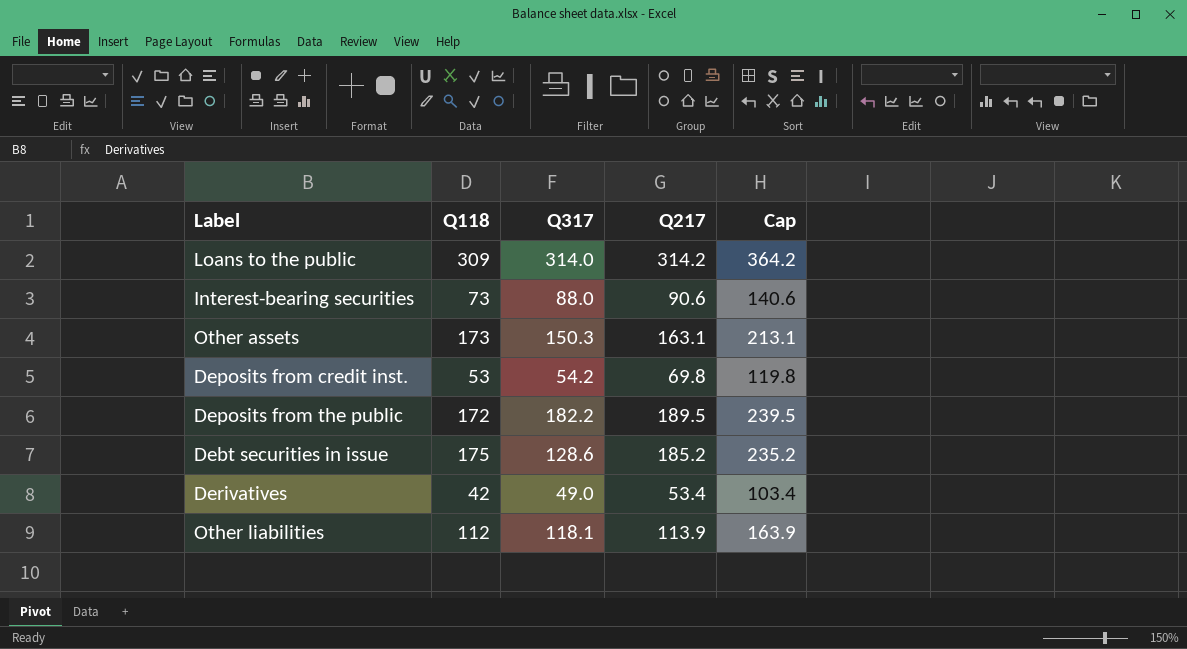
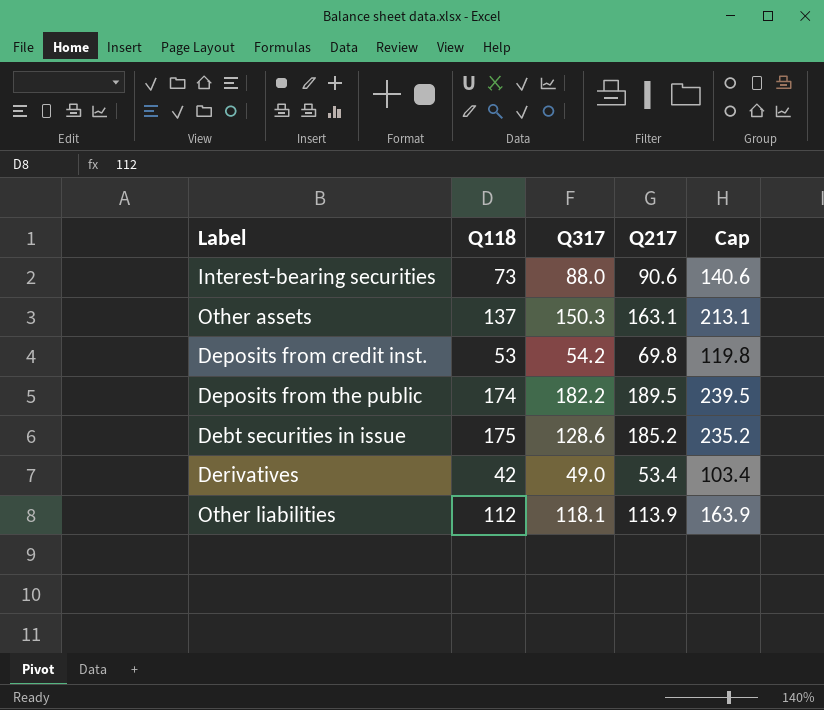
row Loans to the public: 309 | 314.0 | 314.2 | 364.2 -> none
Other assets | Q118: 173 -> 137
Deposits from the public | Q118: 172 -> 174

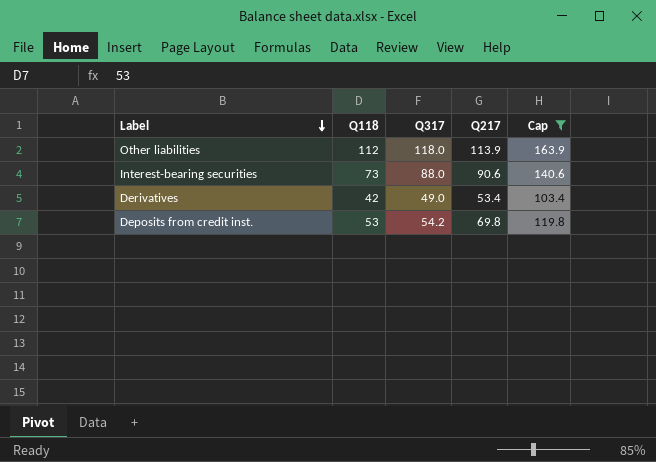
filter: none -> Cap <= 163.9
row order: none -> Label descending
Other liabilities | Q317: 118.1 -> 118.0

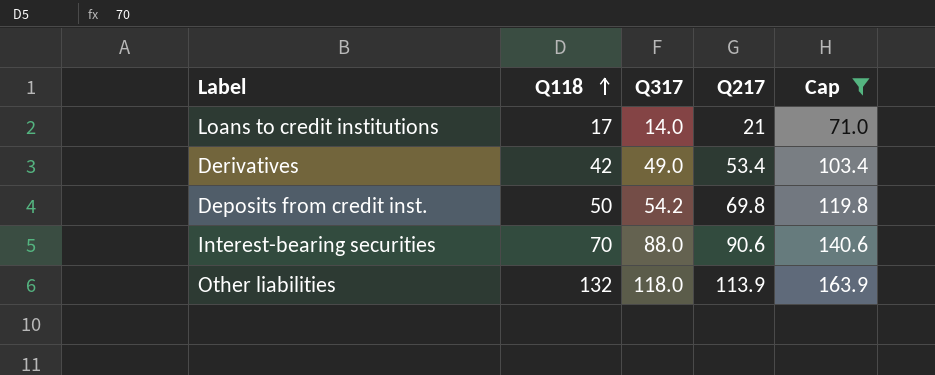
row order: Label descending -> Q118 ascending
row Loans to credit institutions: none -> 17 | 14.0 | 21 | 71.0
Deposits from credit inst. | Q118: 53 -> 50
Interest-bearing securities | Q118: 73 -> 70
Other liabilities | Q118: 112 -> 132

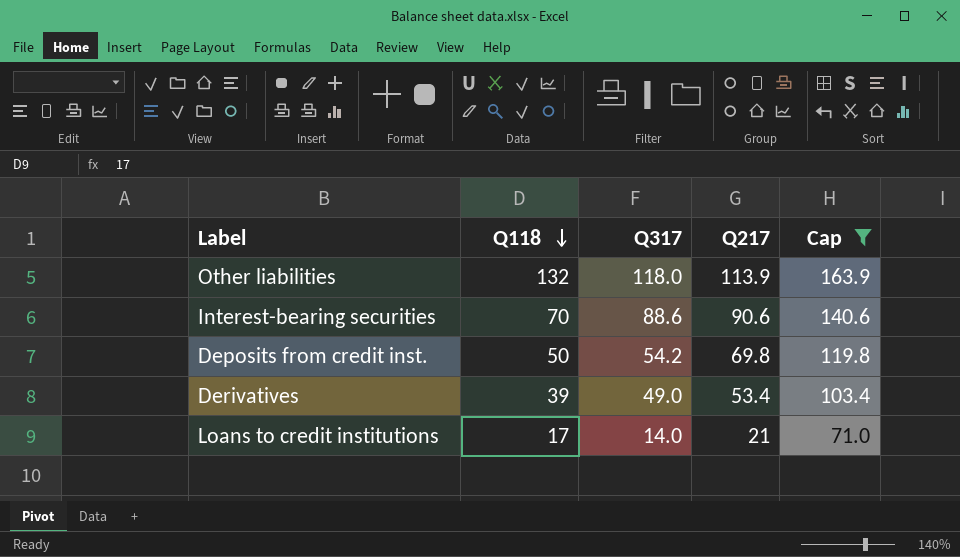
row order: Q118 ascending -> Q118 descending
Interest-bearing securities | Q317: 88.0 -> 88.6
Derivatives | Q118: 42 -> 39

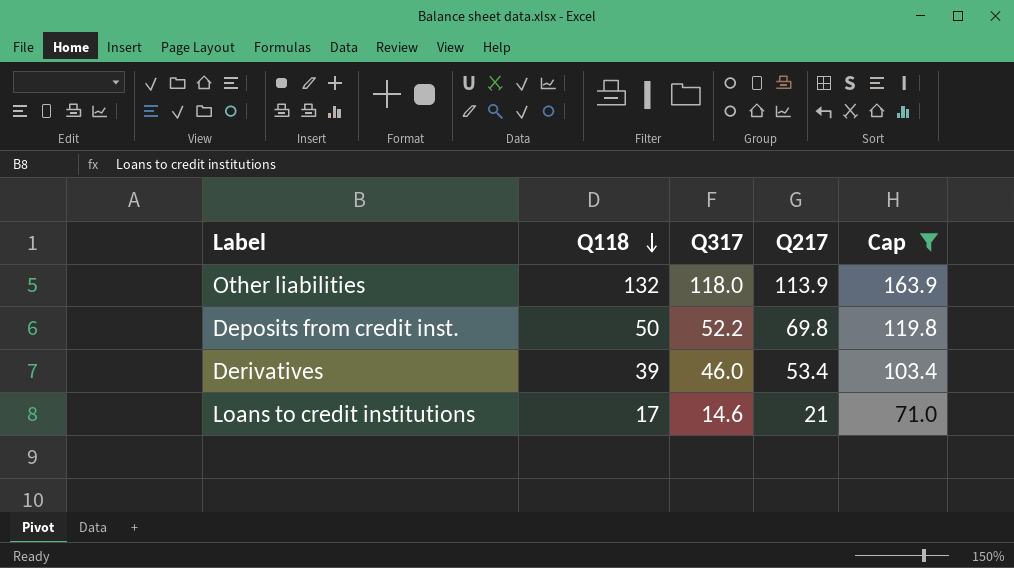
row Interest-bearing securities: 70 | 88.6 | 90.6 | 140.6 -> none
Deposits from credit inst. | Q317: 54.2 -> 52.2
Derivatives | Q317: 49.0 -> 46.0
Loans to credit institutions | Q317: 14.0 -> 14.6

